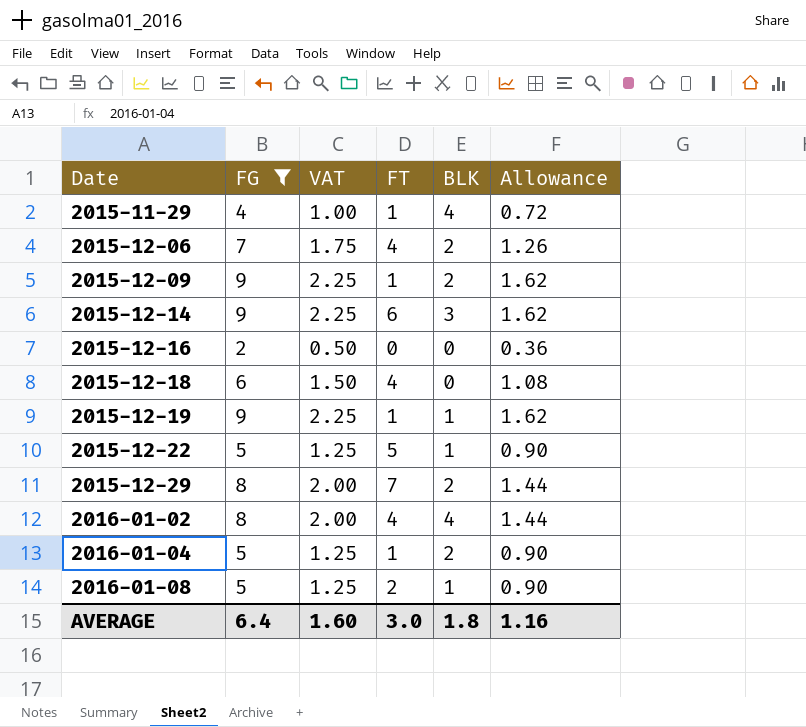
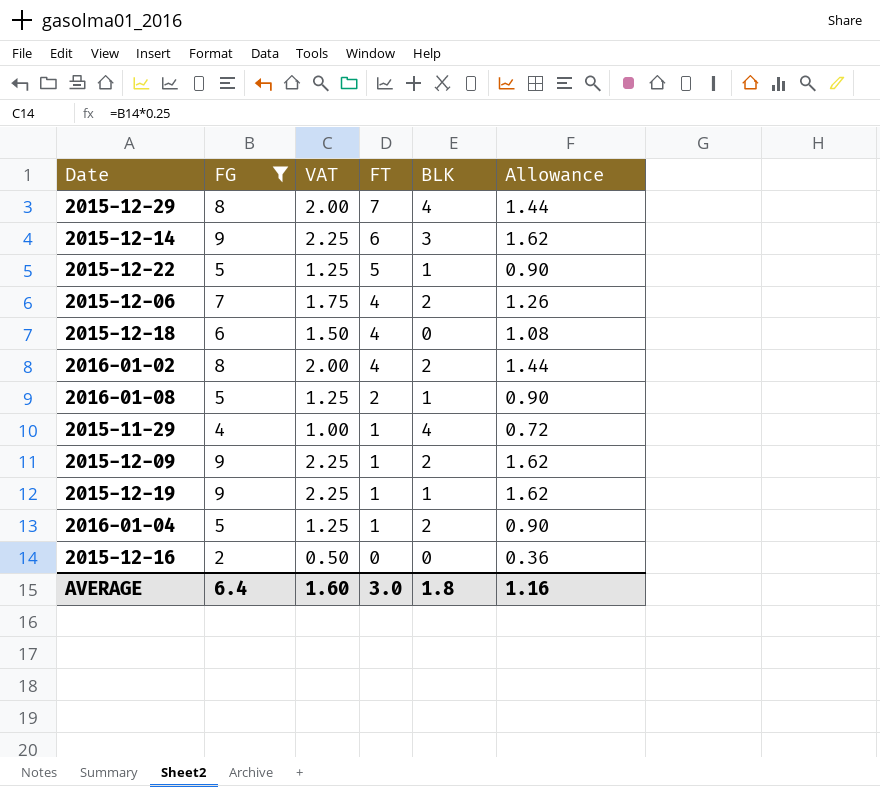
row order: Date ascending -> FT descending
2015-12-29 | BLK: 2 -> 4
2016-01-02 | BLK: 4 -> 2

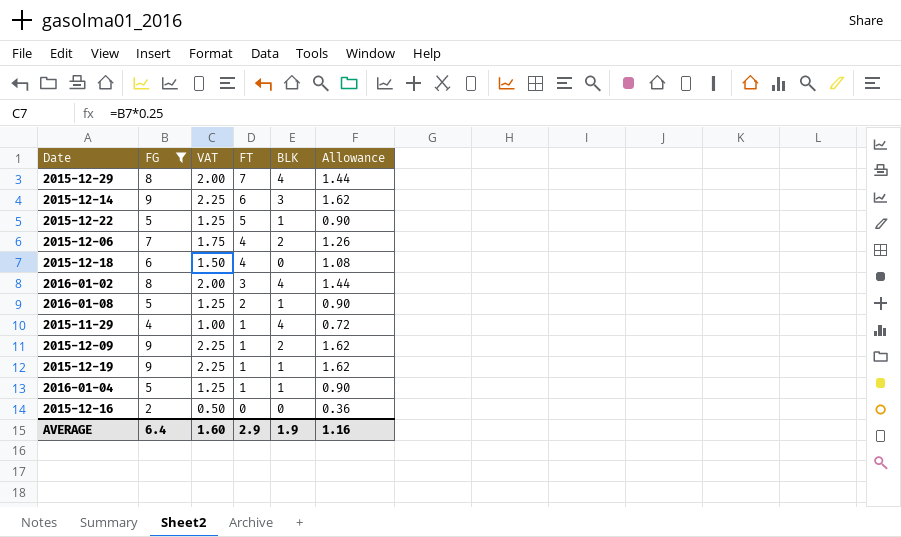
2016-01-02 | FT: 4 -> 3
2016-01-02 | BLK: 2 -> 4
2016-01-04 | BLK: 2 -> 1
AVERAGE | FT: 3.0 -> 2.9
AVERAGE | BLK: 1.8 -> 1.9

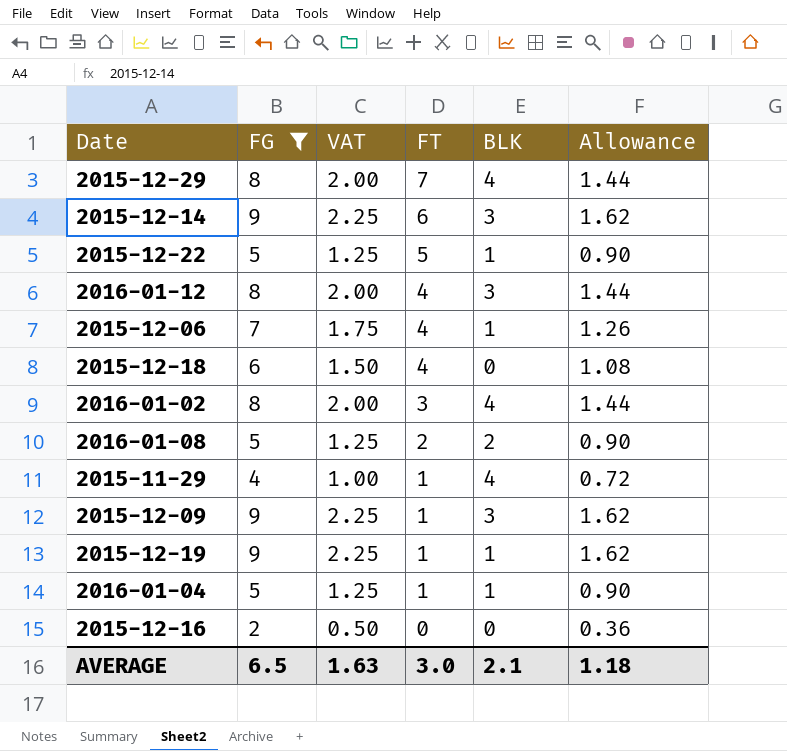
row 2016-01-12: none -> 8 | 2.00 | 4 | 3 | 1.44
2015-12-06 | BLK: 2 -> 1
2016-01-08 | BLK: 1 -> 2
2015-12-09 | BLK: 2 -> 3
AVERAGE | FG: 6.4 -> 6.5
AVERAGE | VAT: 1.60 -> 1.63
AVERAGE | FT: 2.9 -> 3.0
AVERAGE | BLK: 1.9 -> 2.1
AVERAGE | Allowance: 1.16 -> 1.18

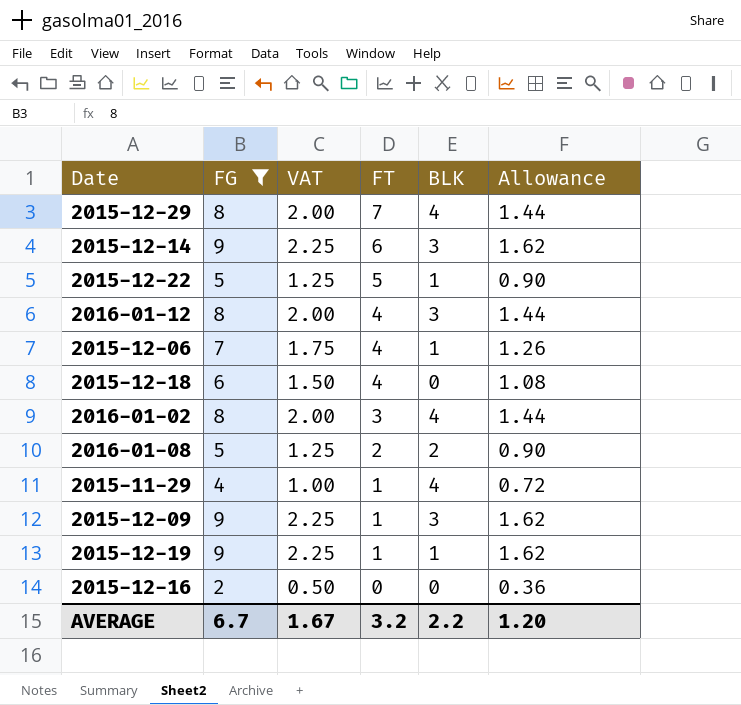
row 2016-01-04: 5 | 1.25 | 1 | 1 | 0.90 -> none
AVERAGE | FG: 6.5 -> 6.7
AVERAGE | VAT: 1.63 -> 1.67
AVERAGE | FT: 3.0 -> 3.2
AVERAGE | BLK: 2.1 -> 2.2
AVERAGE | Allowance: 1.18 -> 1.20

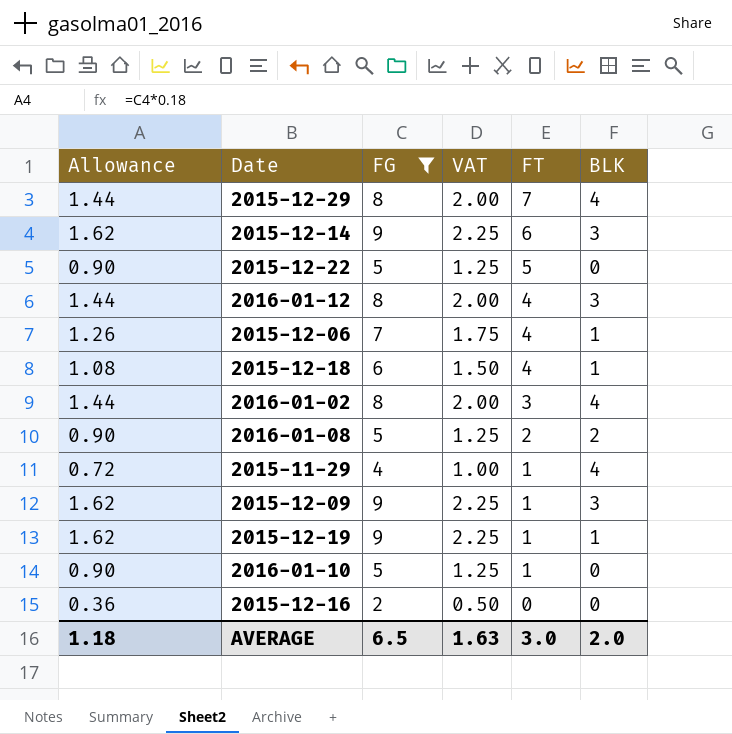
column Allowance | position: 6 -> 1
2015-12-22 | BLK: 1 -> 0
2015-12-18 | BLK: 0 -> 1
row 2016-01-10: none -> 0.90 | 5 | 1.25 | 1 | 0
AVERAGE | Allowance: 1.20 -> 1.18
AVERAGE | FG: 6.7 -> 6.5
AVERAGE | VAT: 1.67 -> 1.63
AVERAGE | FT: 3.2 -> 3.0
AVERAGE | BLK: 2.2 -> 2.0

